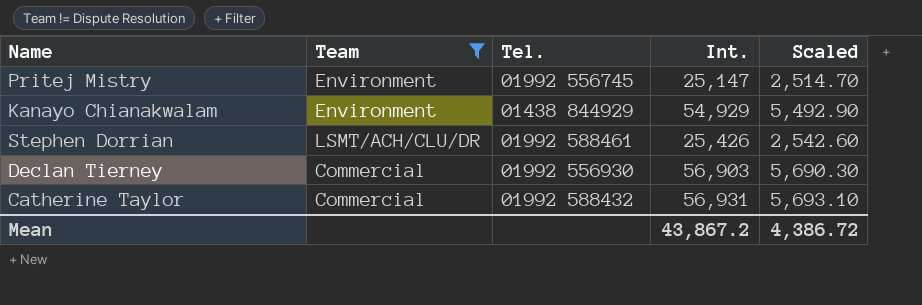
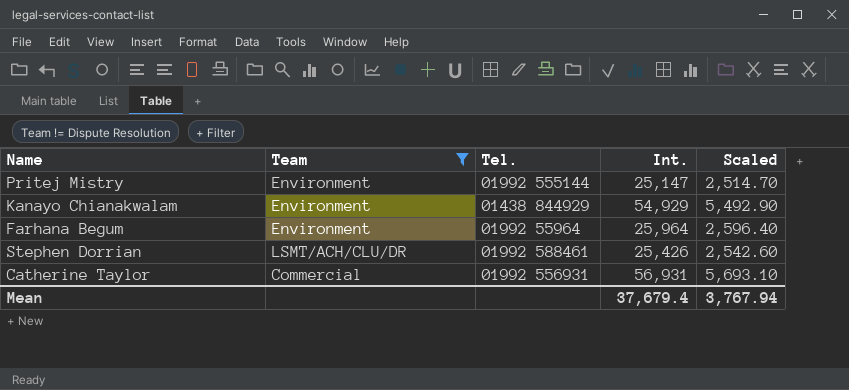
row Declan Tierney: Commercial | 01992 556930 | 56,903 | 5,690.30 -> none
Pritej Mistry | Tel.: 01992 556745 -> 01992 555144
row Farhana Begum: none -> Environment | 01992 55964 | 25,964 | 2,596.40
Catherine Taylor | Tel.: 01992 588432 -> 01992 556931
Mean | Int.: 43,867.2 -> 37,679.4
Mean | Scaled: 4,386.72 -> 3,767.94

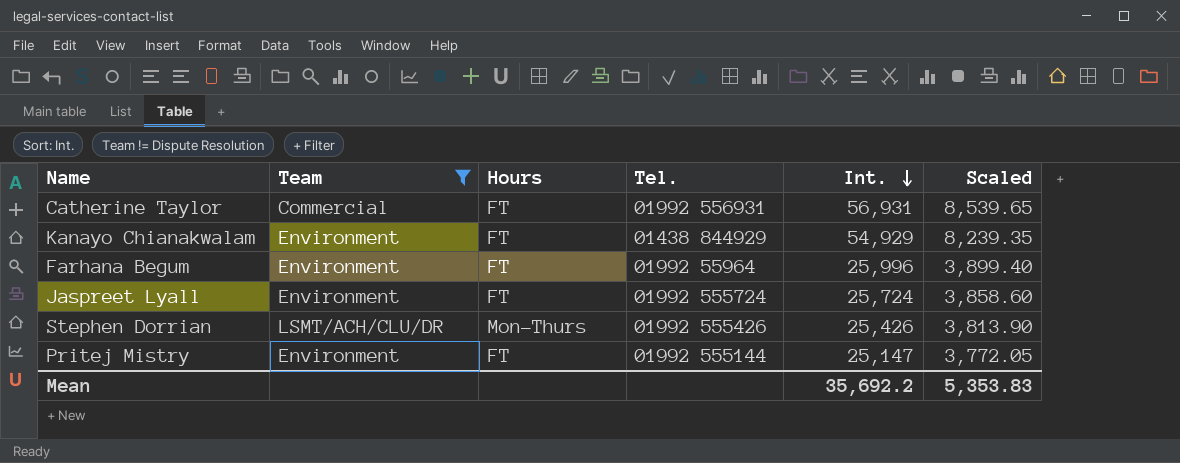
row order: none -> Int. descending
column Hours | position: none -> 3
column Scaled | formula: [Int.] * 0.1 -> [Int.] * 0.15
Farhana Begum | Int.: 25,964 -> 25,996
row Jaspreet Lyall: none -> Environment | FT | 01992 555724 | 25,724 | 3,858.60
Stephen Dorrian | Tel.: 01992 588461 -> 01992 555426
Mean | Int.: 37,679.4 -> 35,692.2
Mean | Scaled: 3,767.94 -> 5,353.83

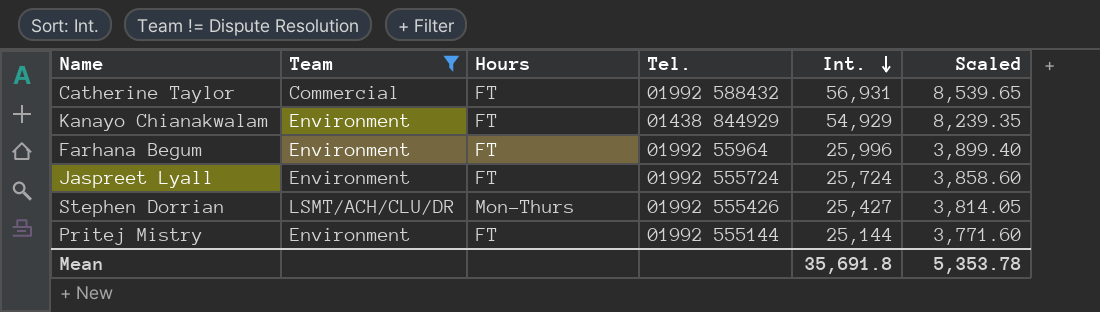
Catherine Taylor | Tel.: 01992 556931 -> 01992 588432
Stephen Dorrian | Int.: 25,426 -> 25,427
Stephen Dorrian | Scaled: 3,813.90 -> 3,814.05
Pritej Mistry | Int.: 25,147 -> 25,144
Pritej Mistry | Scaled: 3,772.05 -> 3,771.60
Mean | Int.: 35,692.2 -> 35,691.8
Mean | Scaled: 5,353.83 -> 5,353.78

